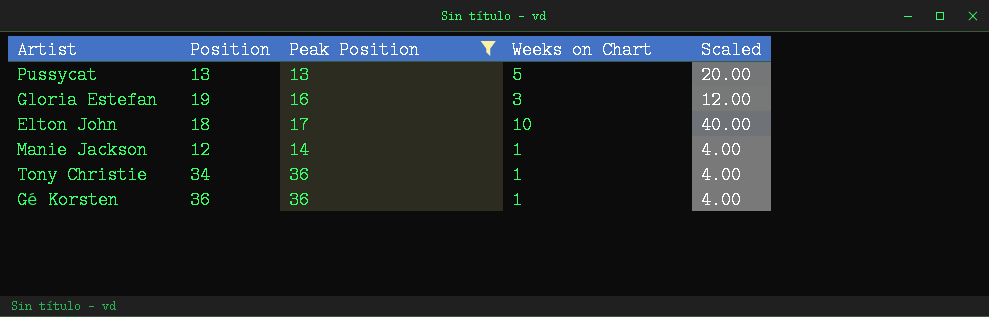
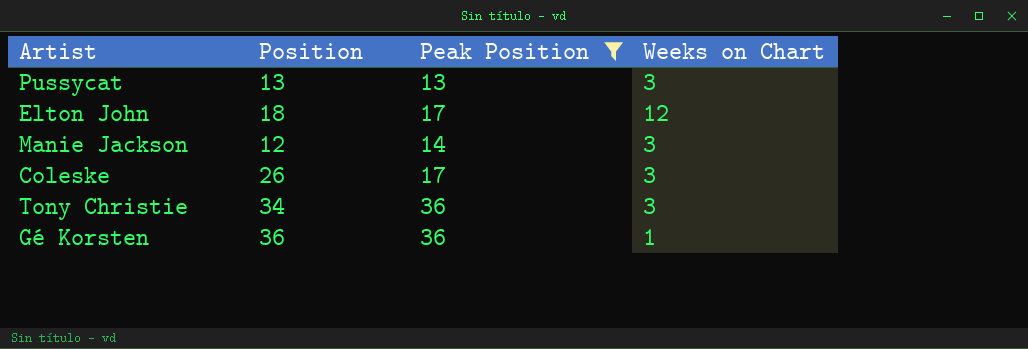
column Scaled | formula: [Weeks on Chart] * 4 -> none
row Gloria Estefan: 19 | 16 | 3 | 12.00 -> none
Pussycat | Weeks on Chart: 5 -> 3
Elton John | Weeks on Chart: 10 -> 12
Manie Jackson | Weeks on Chart: 1 -> 3
row Coleske: none -> 26 | 17 | 3
Tony Christie | Weeks on Chart: 1 -> 3

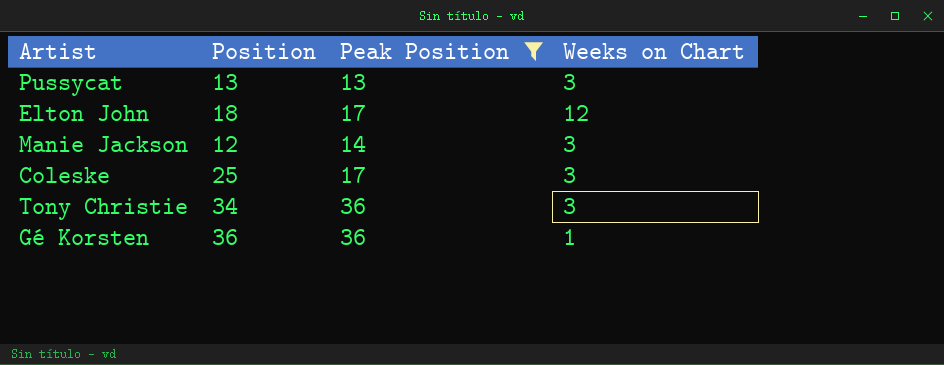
Coleske | Position: 26 -> 25

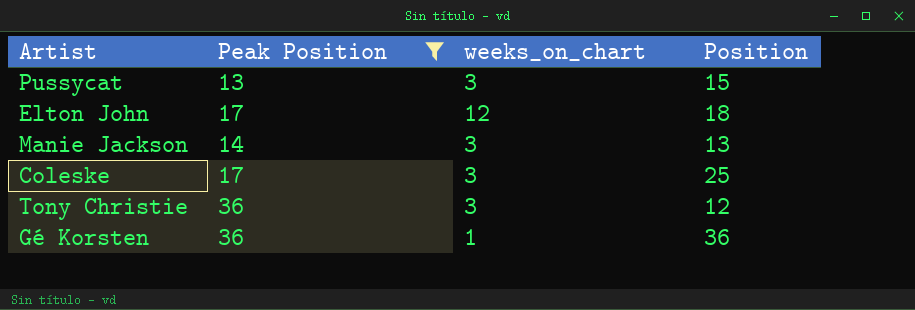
column name: Weeks on Chart -> weeks_on_chart
column Position | position: 2 -> 4
Pussycat | Position: 13 -> 15
Manie Jackson | Position: 12 -> 13
Tony Christie | Position: 34 -> 12

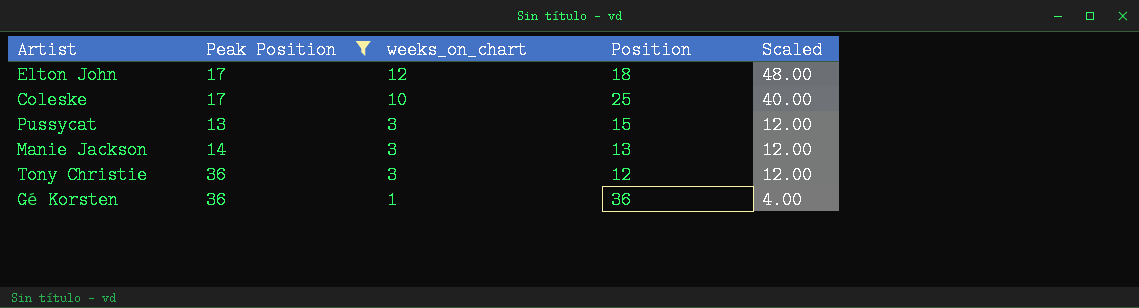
row order: none -> weeks_on_chart descending
column Scaled | formula: none -> [weeks_on_chart] * 4
Coleske | weeks_on_chart: 3 -> 10

